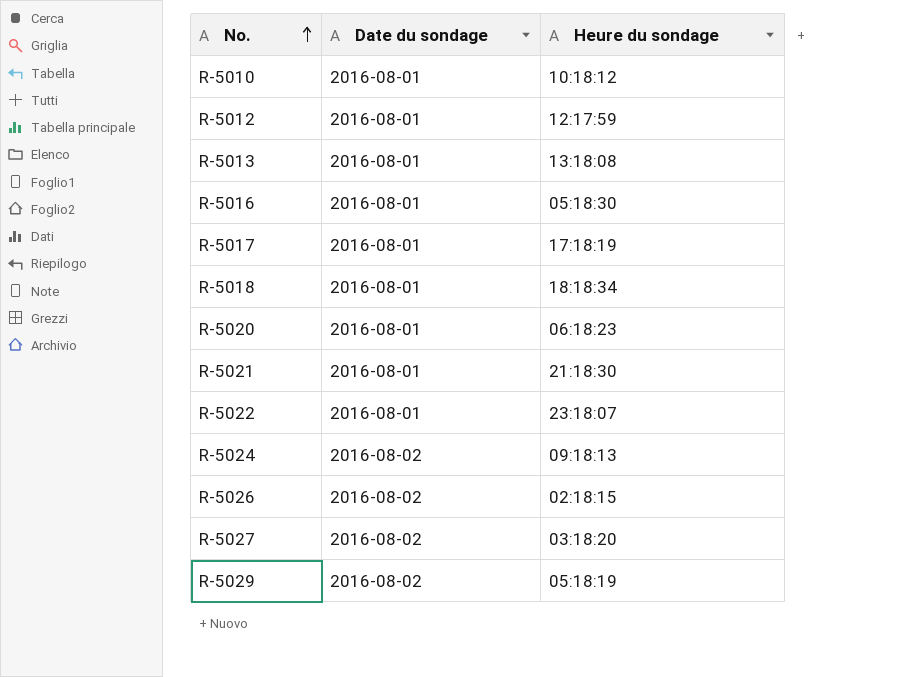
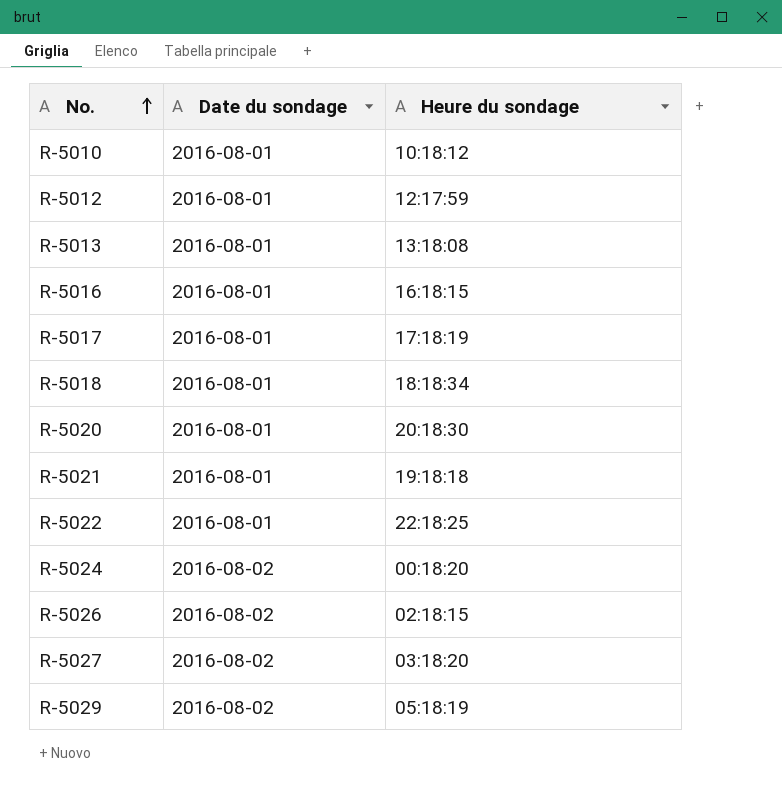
R-5016 | Heure du sondage: 05:18:30 -> 16:18:15
R-5020 | Heure du sondage: 06:18:23 -> 20:18:30
R-5021 | Heure du sondage: 21:18:30 -> 19:18:18
R-5022 | Heure du sondage: 23:18:07 -> 22:18:25
R-5024 | Heure du sondage: 09:18:13 -> 00:18:20

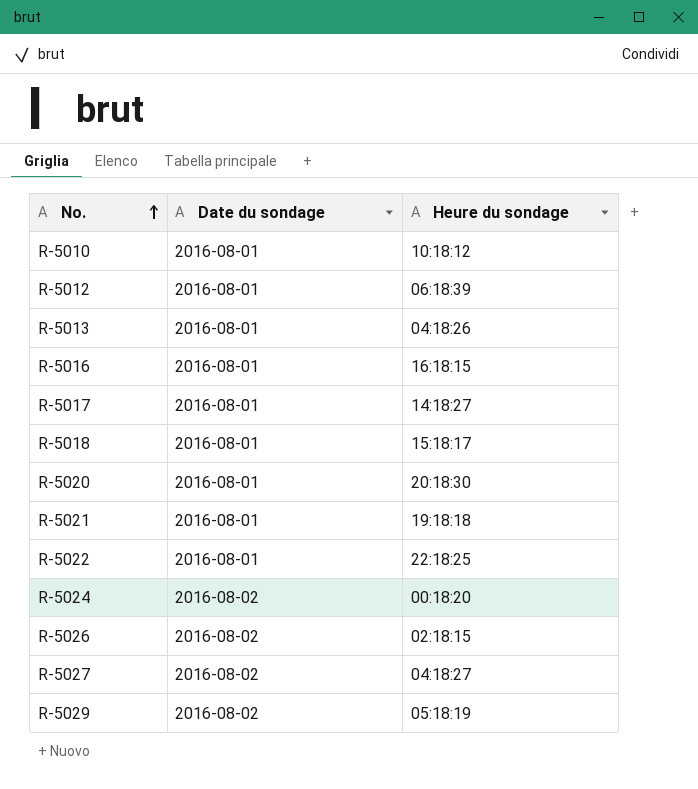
R-5012 | Heure du sondage: 12:17:59 -> 06:18:39
R-5013 | Heure du sondage: 13:18:08 -> 04:18:26
R-5017 | Heure du sondage: 17:18:19 -> 14:18:27
R-5018 | Heure du sondage: 18:18:34 -> 15:18:17
R-5027 | Heure du sondage: 03:18:20 -> 04:18:27

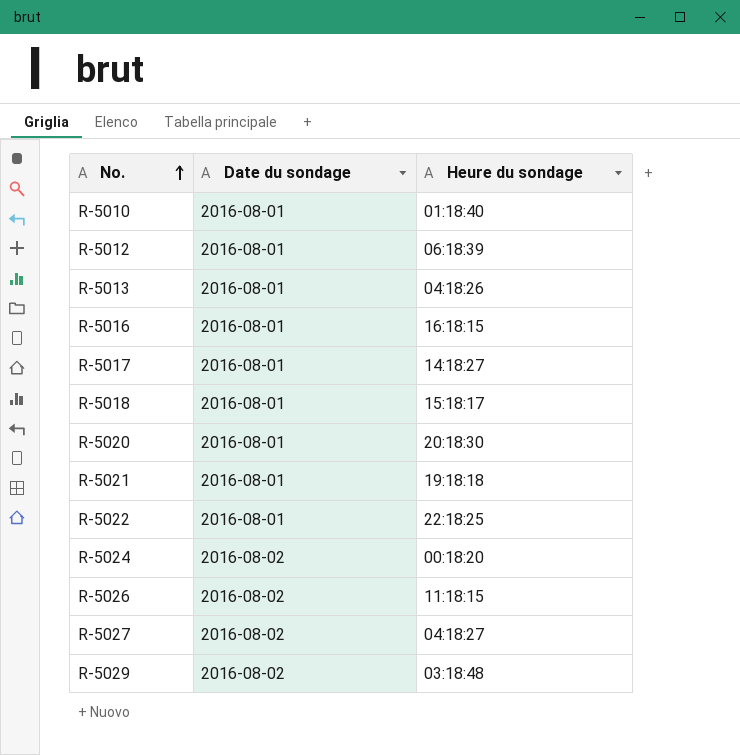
R-5010 | Heure du sondage: 10:18:12 -> 01:18:40
R-5026 | Heure du sondage: 02:18:15 -> 11:18:15
R-5029 | Heure du sondage: 05:18:19 -> 03:18:48

